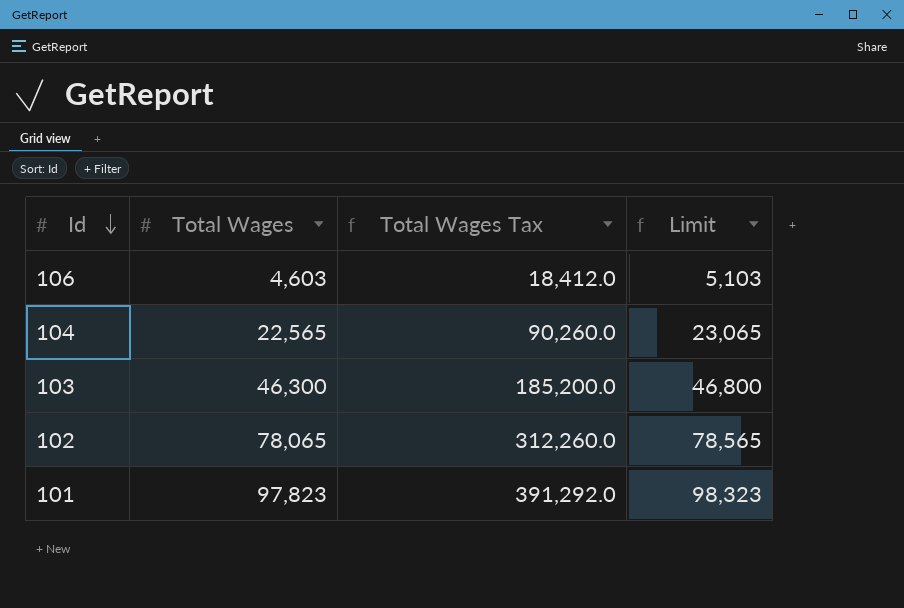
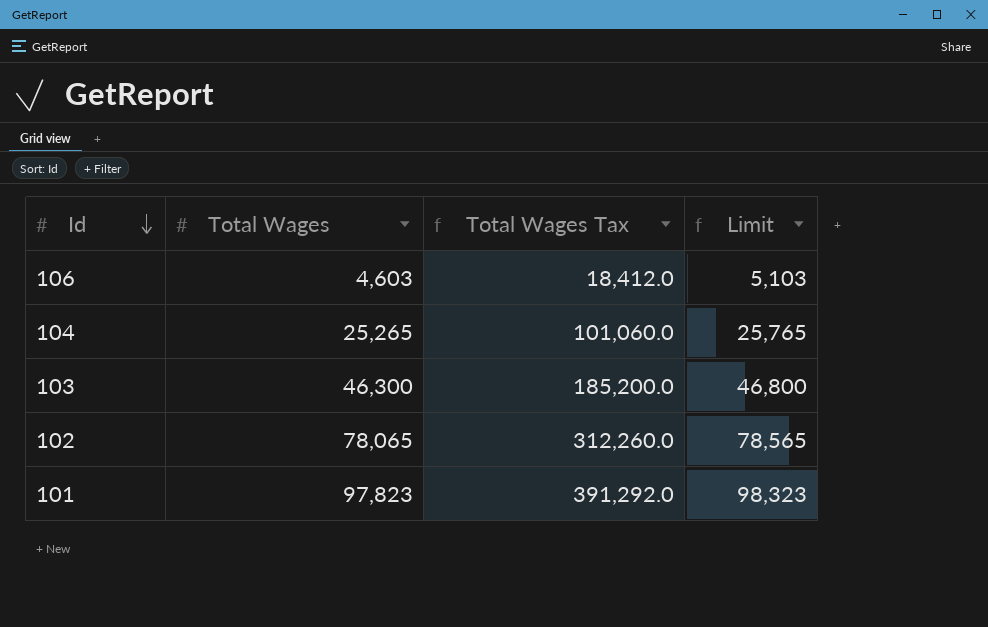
104 | Total Wages: 22,565 -> 25,265
104 | Total Wages Tax: 90,260.0 -> 101,060.0
104 | Limit: 23,065 -> 25,765

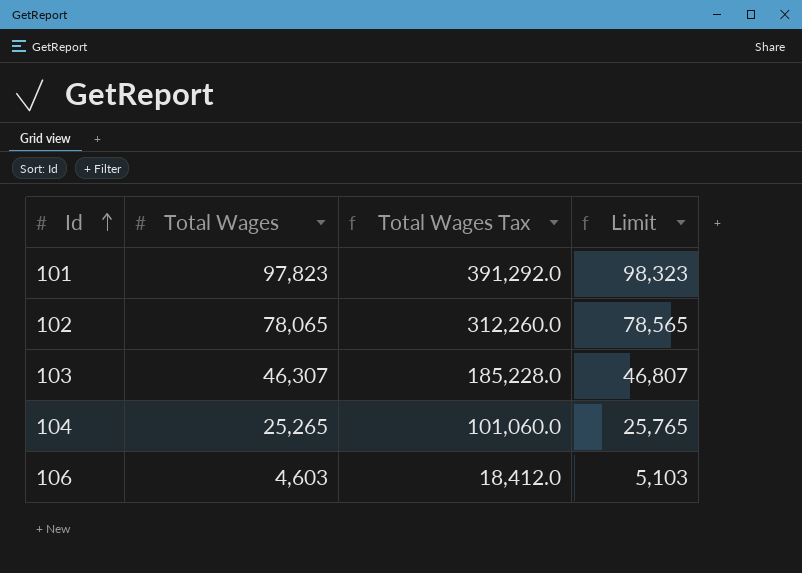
row order: Id descending -> Id ascending
103 | Total Wages: 46,300 -> 46,307
103 | Total Wages Tax: 185,200.0 -> 185,228.0
103 | Limit: 46,800 -> 46,807

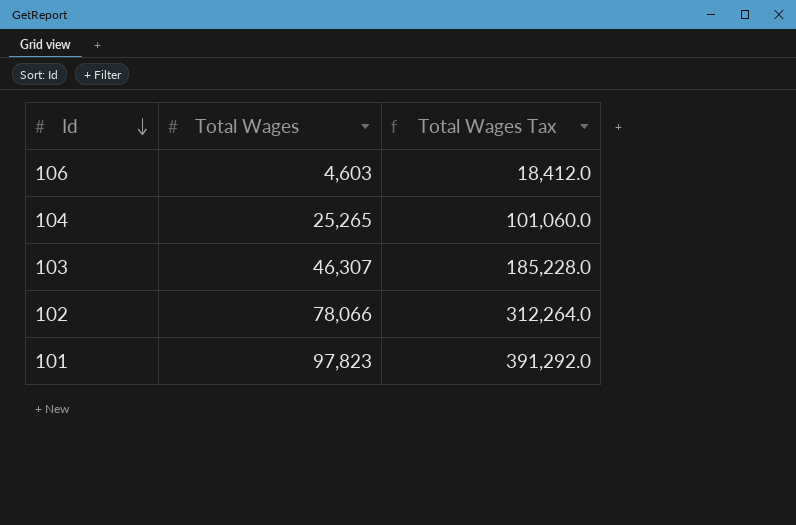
row order: Id ascending -> Id descending
column Limit | formula: [Total Wages] + 500 -> none
102 | Total Wages: 78,065 -> 78,066
102 | Total Wages Tax: 312,260.0 -> 312,264.0

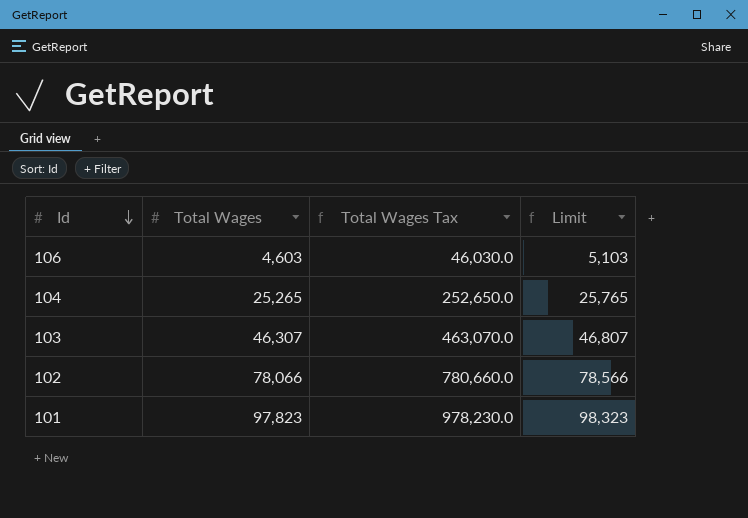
column Total Wages Tax | formula: [Total Wages] * 4 -> [Total Wages] * 10
column Limit | formula: none -> [Total Wages] + 500

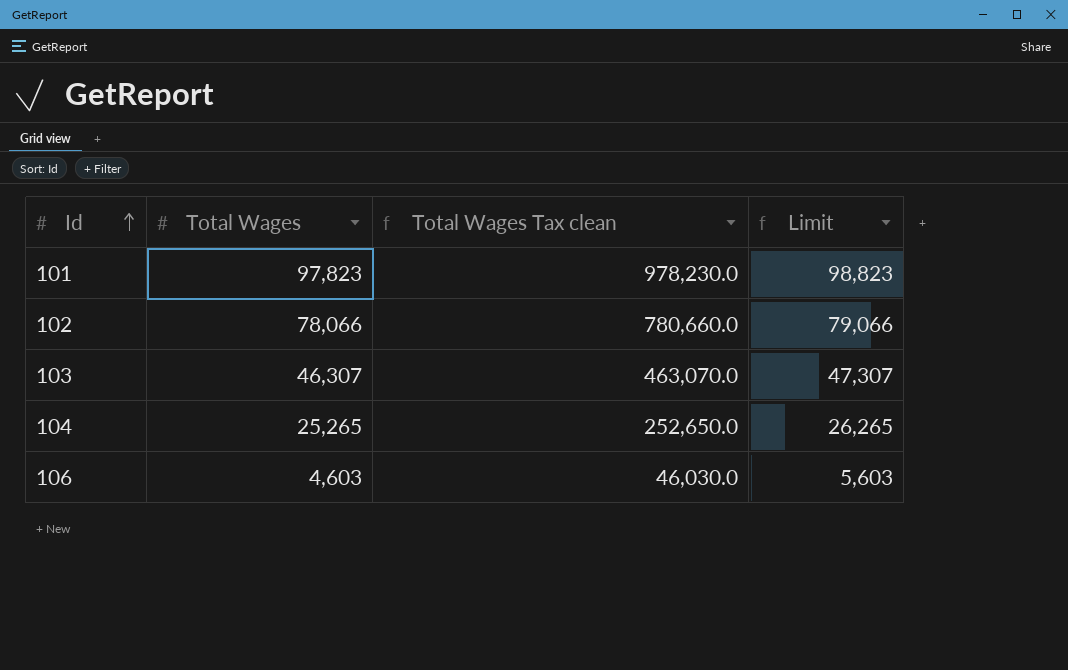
row order: Id descending -> Id ascending
column name: Total Wages Tax -> Total Wages Tax clean
column Limit | formula: [Total Wages] + 500 -> [Total Wages] + 1000

